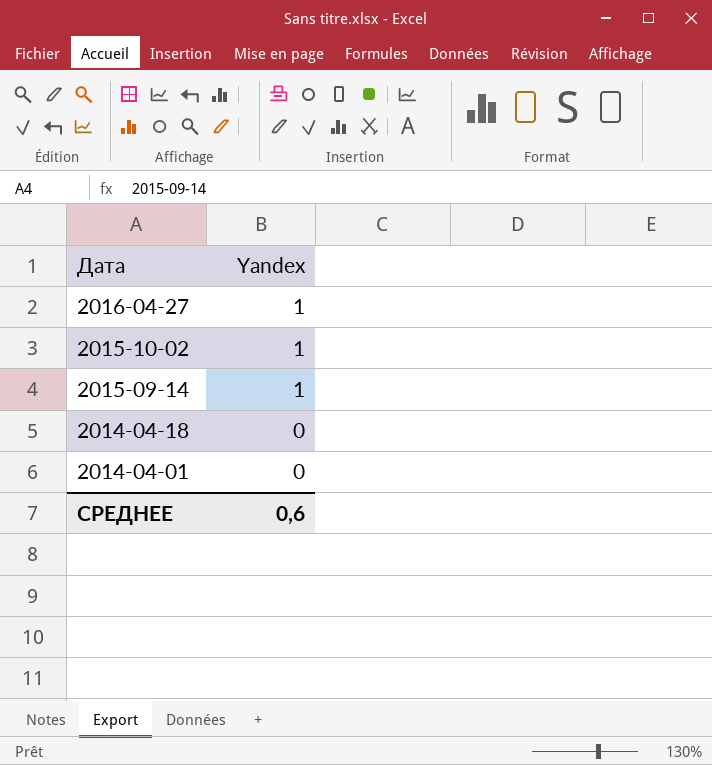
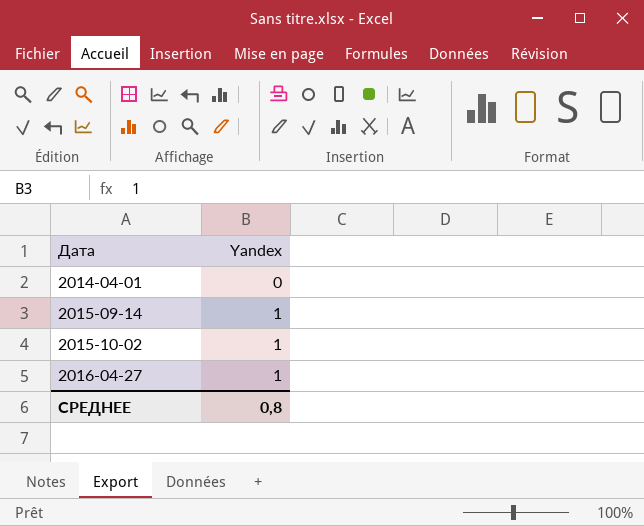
row order: Дата descending -> Дата ascending
row 2014-04-18: 0 -> none
СРЕДНЕЕ | Yandex: 0,6 -> 0,8

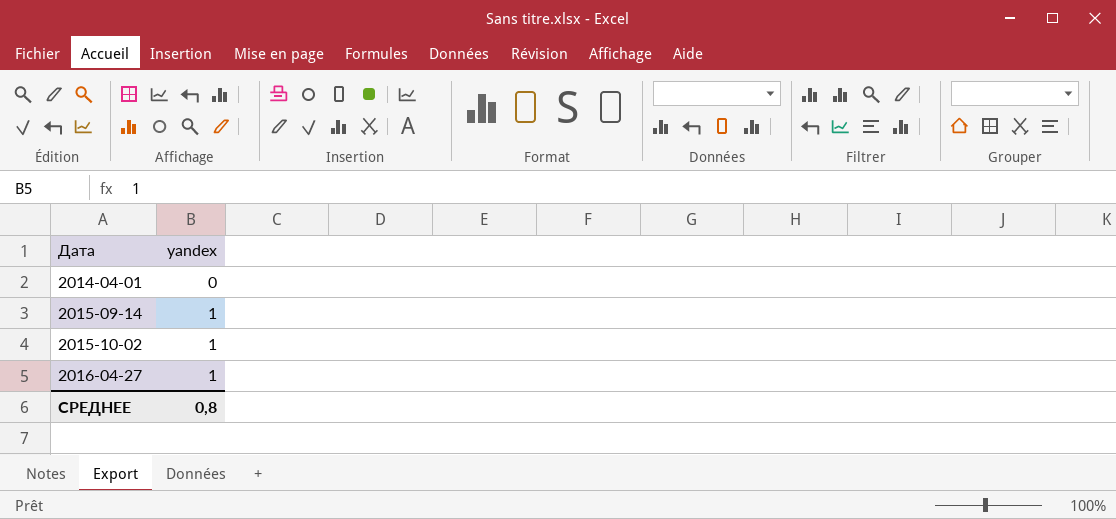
column name: Yandex -> yandex

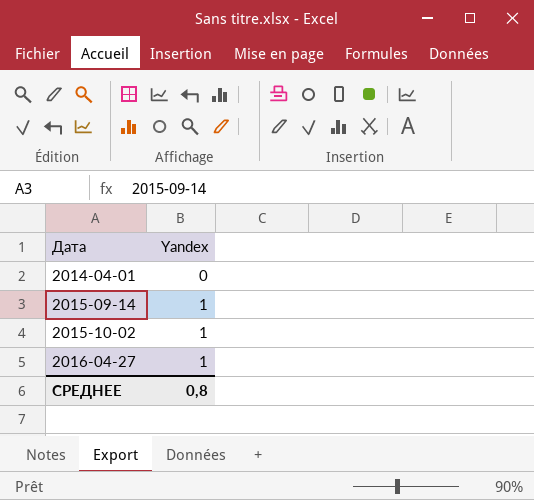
column name: yandex -> Yandex

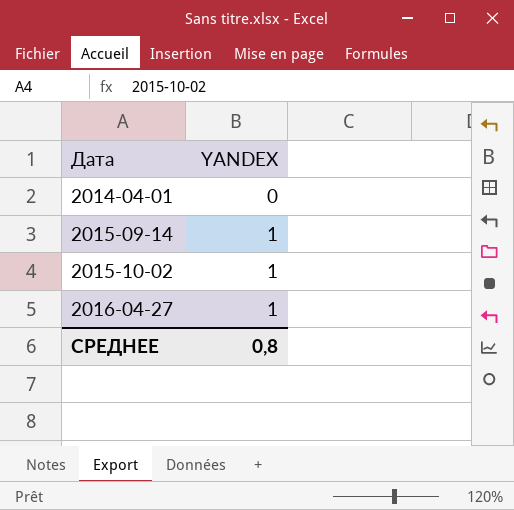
column name: Yandex -> YANDEX

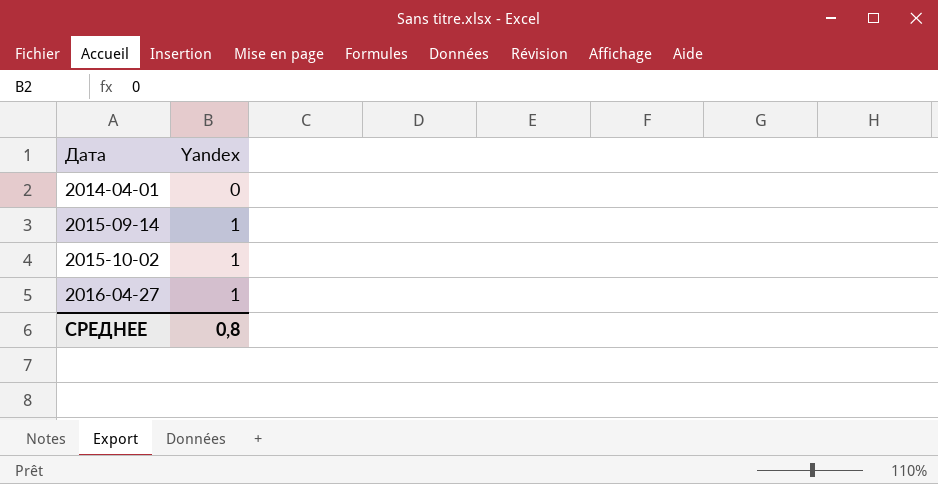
column name: YANDEX -> Yandex

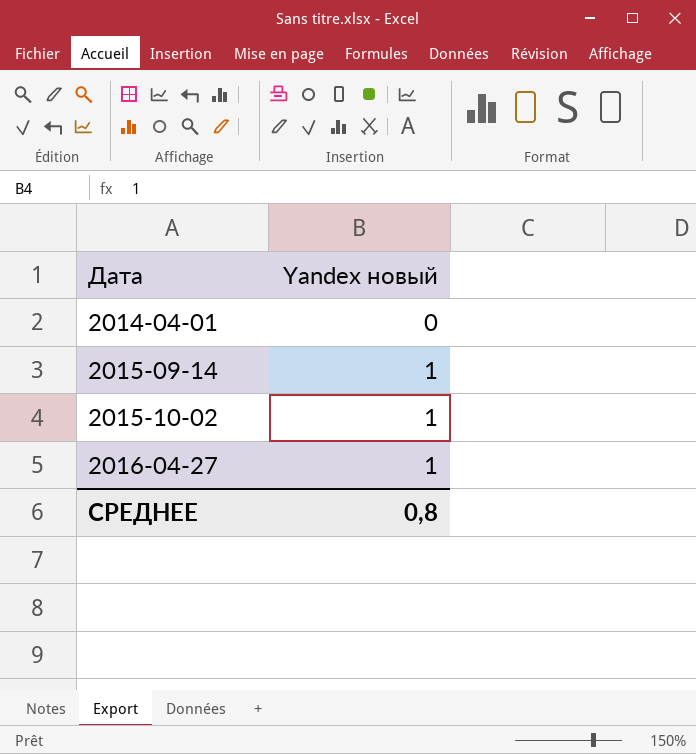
column name: Yandex -> Yandex новый

